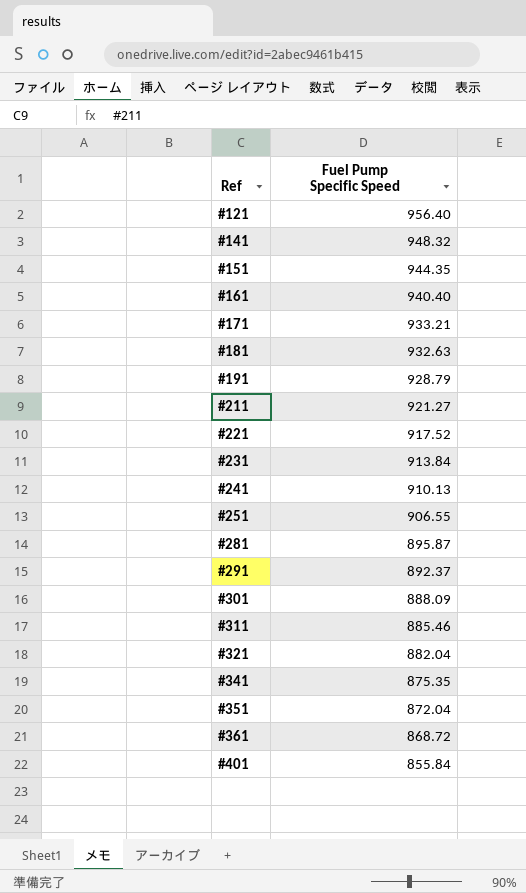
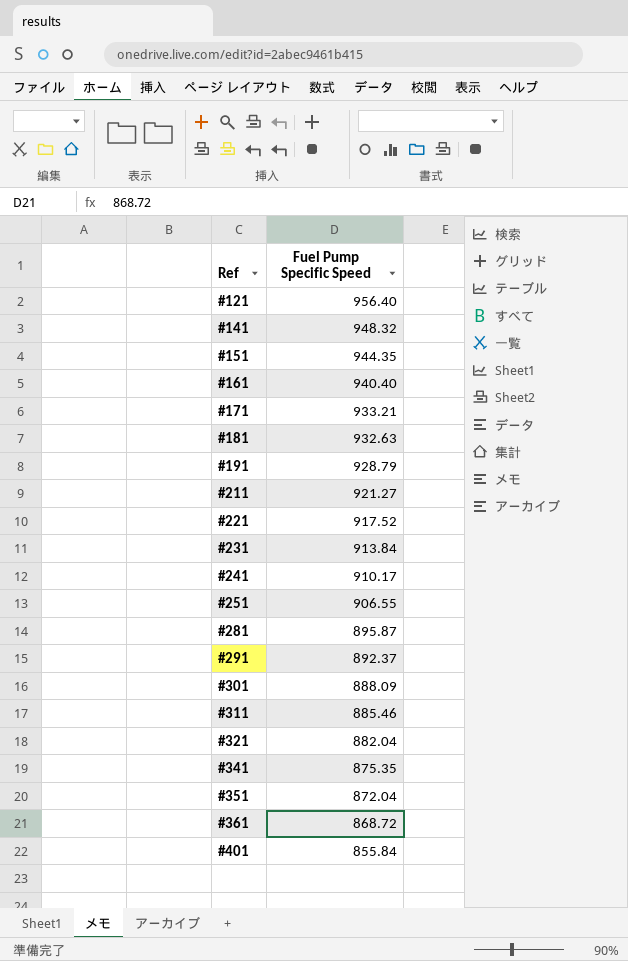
#241 | Fuel Pump Specific Speed: 910.13 -> 910.17

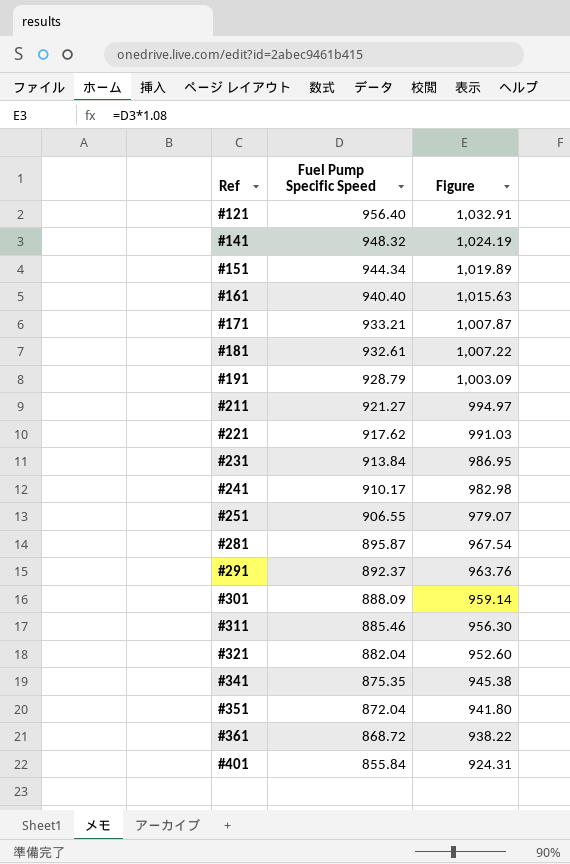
column Figure | formula: none -> [Fuel Pump Specific Speed] * 1.08
#151 | Fuel Pump Specific Speed: 944.35 -> 944.34
#181 | Fuel Pump Specific Speed: 932.63 -> 932.61
#221 | Fuel Pump Specific Speed: 917.52 -> 917.62

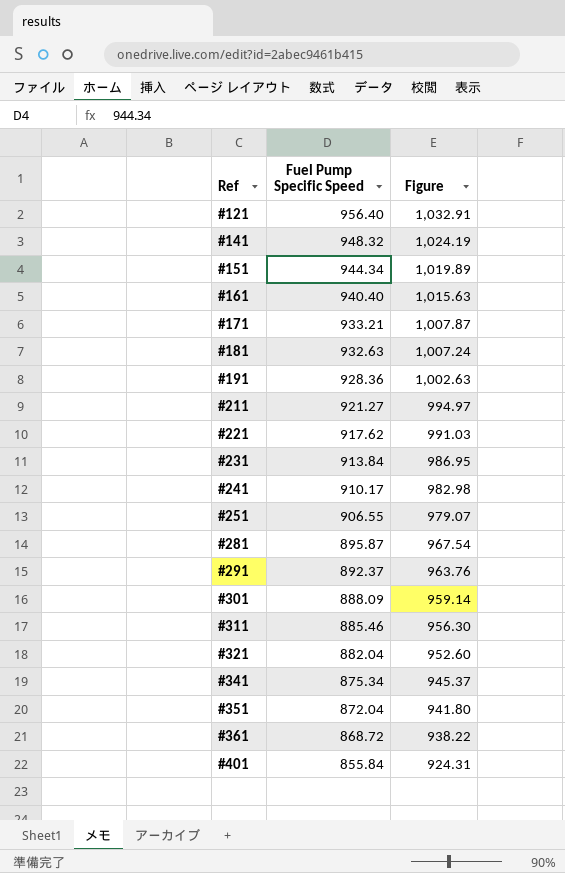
#181 | Fuel Pump Specific Speed: 932.61 -> 932.63
#181 | Figure: 1,007.22 -> 1,007.24
#191 | Fuel Pump Specific Speed: 928.79 -> 928.36
#191 | Figure: 1,003.09 -> 1,002.63
#341 | Fuel Pump Specific Speed: 875.35 -> 875.34
#341 | Figure: 945.38 -> 945.37

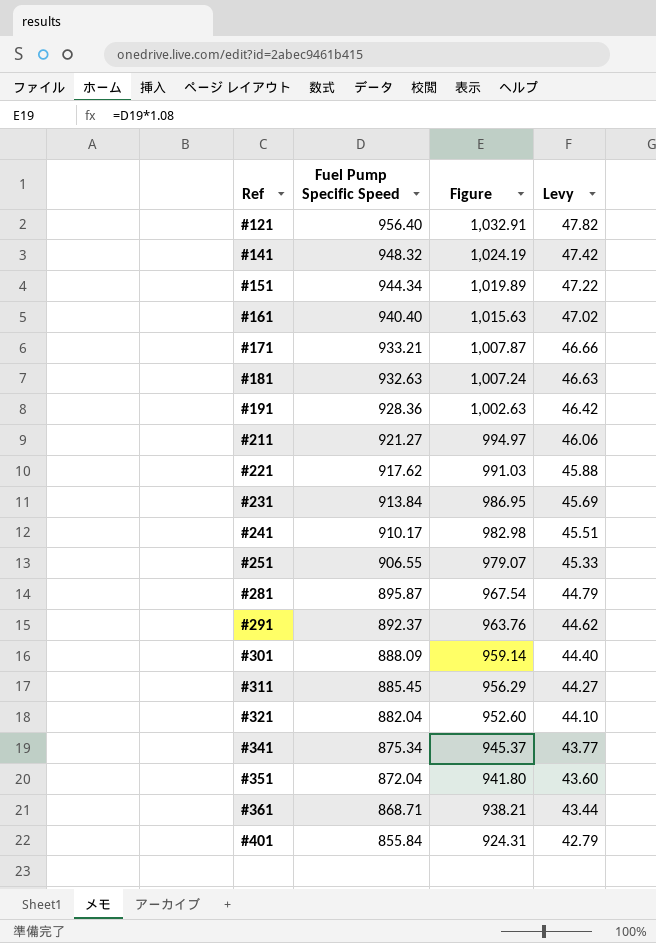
column Levy | formula: none -> [Fuel Pump Specific Speed] * 0.05
#311 | Fuel Pump Specific Speed: 885.46 -> 885.45
#311 | Figure: 956.30 -> 956.29
#361 | Fuel Pump Specific Speed: 868.72 -> 868.71
#361 | Figure: 938.22 -> 938.21

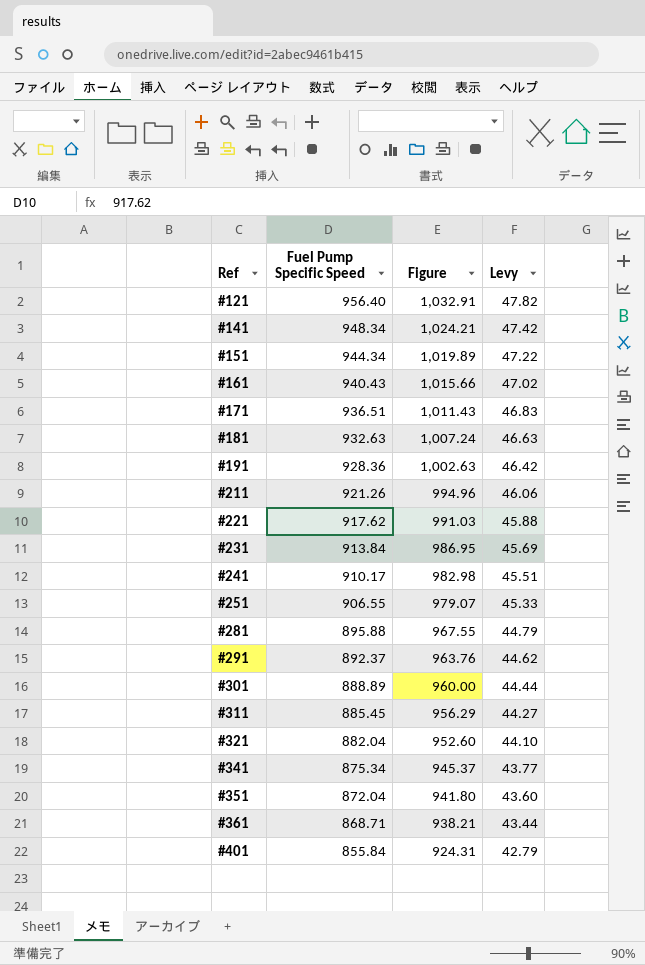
#141 | Fuel Pump Specific Speed: 948.32 -> 948.34
#141 | Figure: 1,024.19 -> 1,024.21
#161 | Fuel Pump Specific Speed: 940.40 -> 940.43
#161 | Figure: 1,015.63 -> 1,015.66
#171 | Fuel Pump Specific Speed: 933.21 -> 936.51
#171 | Figure: 1,007.87 -> 1,011.43
#171 | Levy: 46.66 -> 46.83
#211 | Fuel Pump Specific Speed: 921.27 -> 921.26
#211 | Figure: 994.97 -> 994.96
#281 | Fuel Pump Specific Speed: 895.87 -> 895.88
#281 | Figure: 967.54 -> 967.55
#301 | Fuel Pump Specific Speed: 888.09 -> 888.89
#301 | Figure: 959.14 -> 960.00
#301 | Levy: 44.40 -> 44.44

